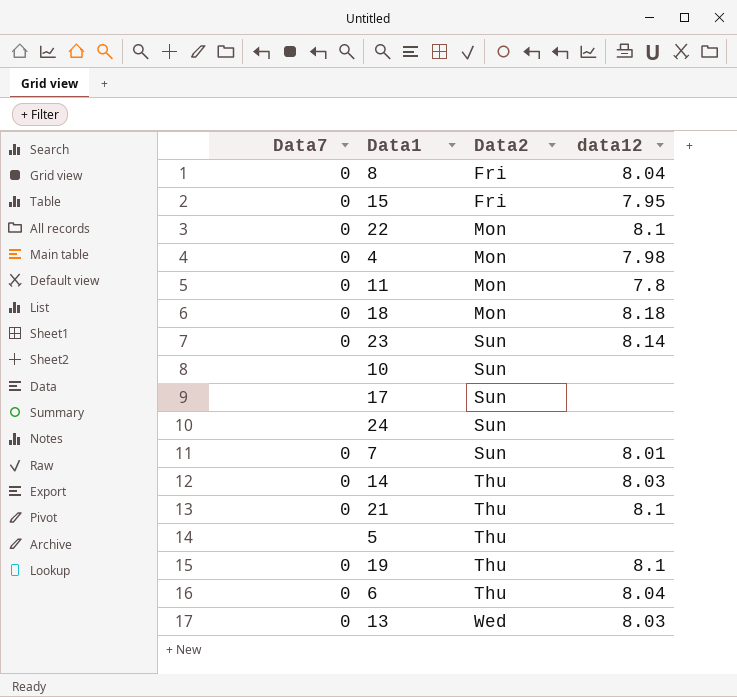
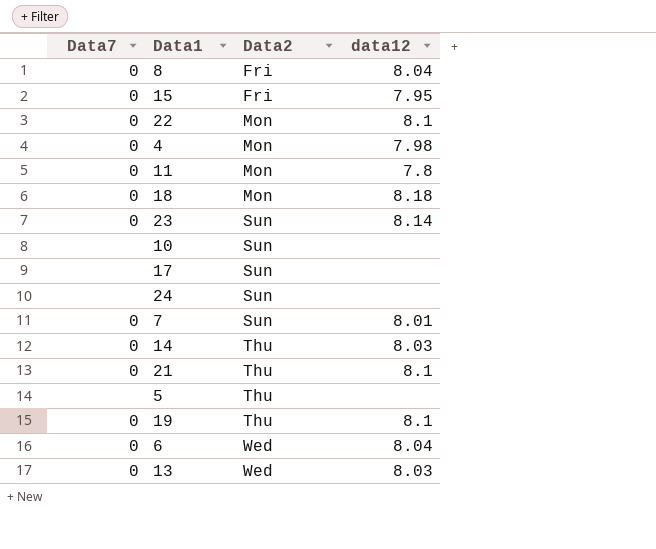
6 | Data2: Thu -> Wed

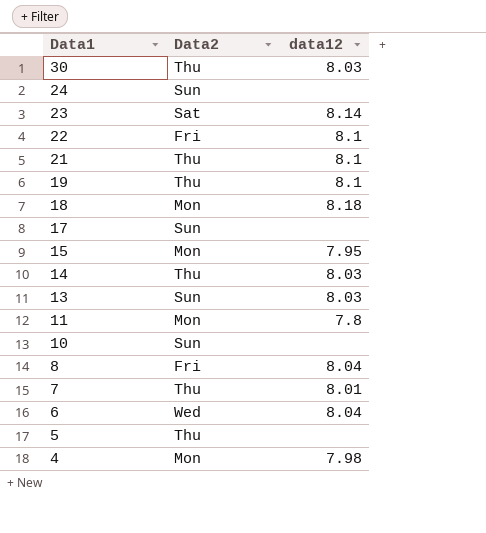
row order: Data2 ascending -> Data1 descending
column Data7 | position: 1 -> none
row 30: none -> Thu | 8.03
23 | Data2: Sun -> Sat
22 | Data2: Mon -> Fri
15 | Data2: Fri -> Mon
13 | Data2: Wed -> Sun
7 | Data2: Sun -> Thu

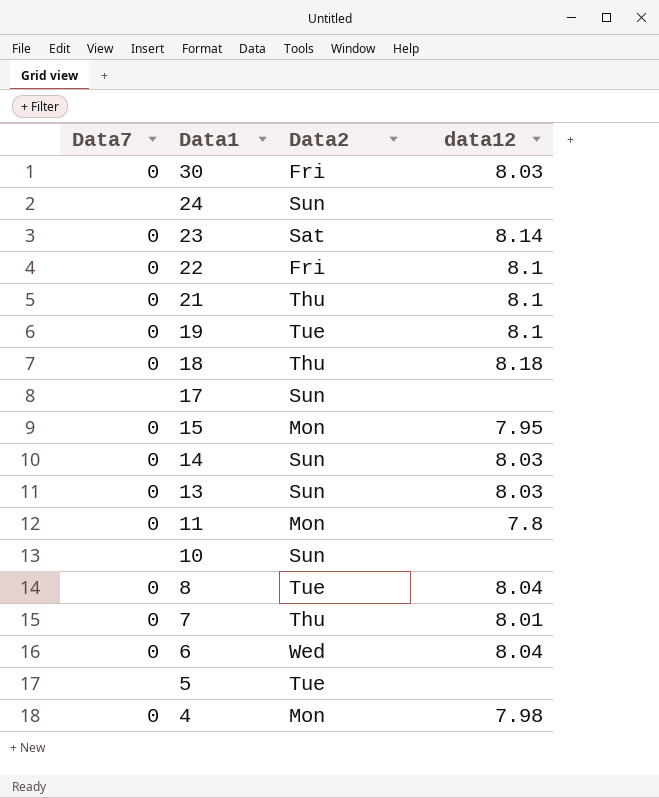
column Data7 | position: none -> 1
30 | Data2: Thu -> Fri
19 | Data2: Thu -> Tue
18 | Data2: Mon -> Thu
14 | Data2: Thu -> Sun
8 | Data2: Fri -> Tue
5 | Data2: Thu -> Tue

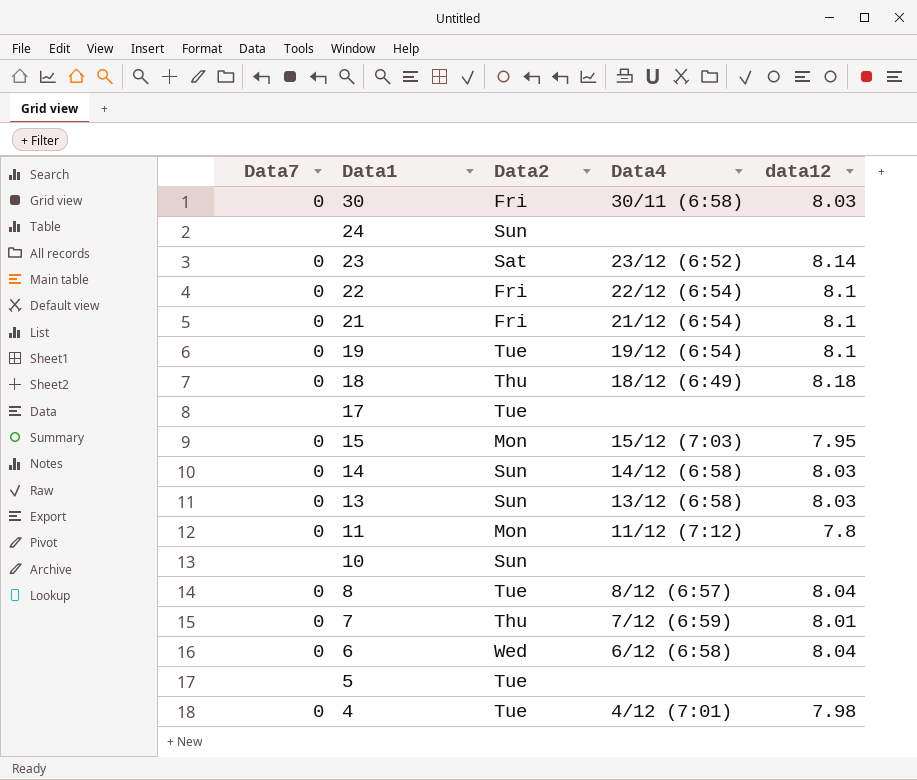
column Data4 | position: none -> 4
21 | Data2: Thu -> Fri
17 | Data2: Sun -> Tue
4 | Data2: Mon -> Tue

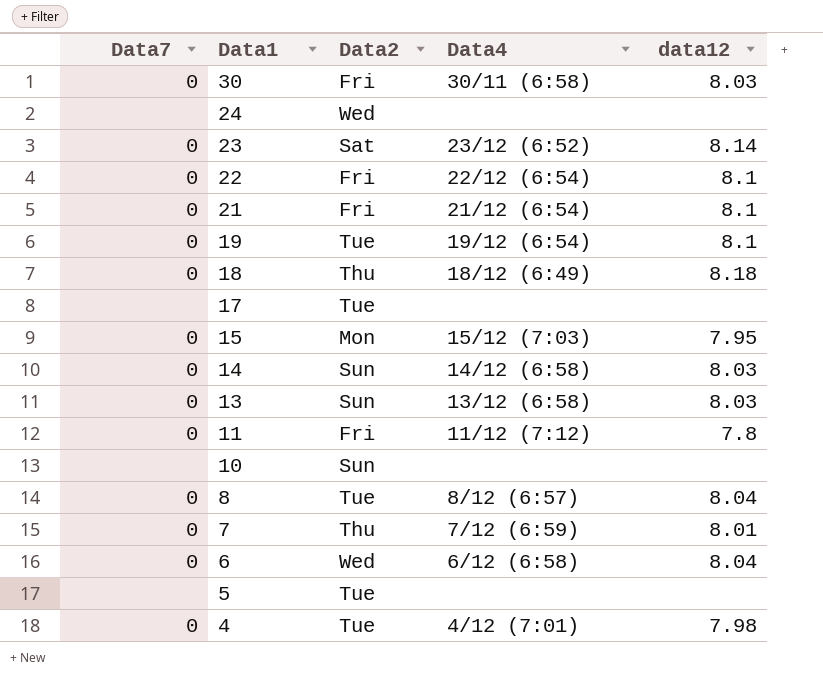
24 | Data2: Sun -> Wed
11 | Data2: Mon -> Fri

